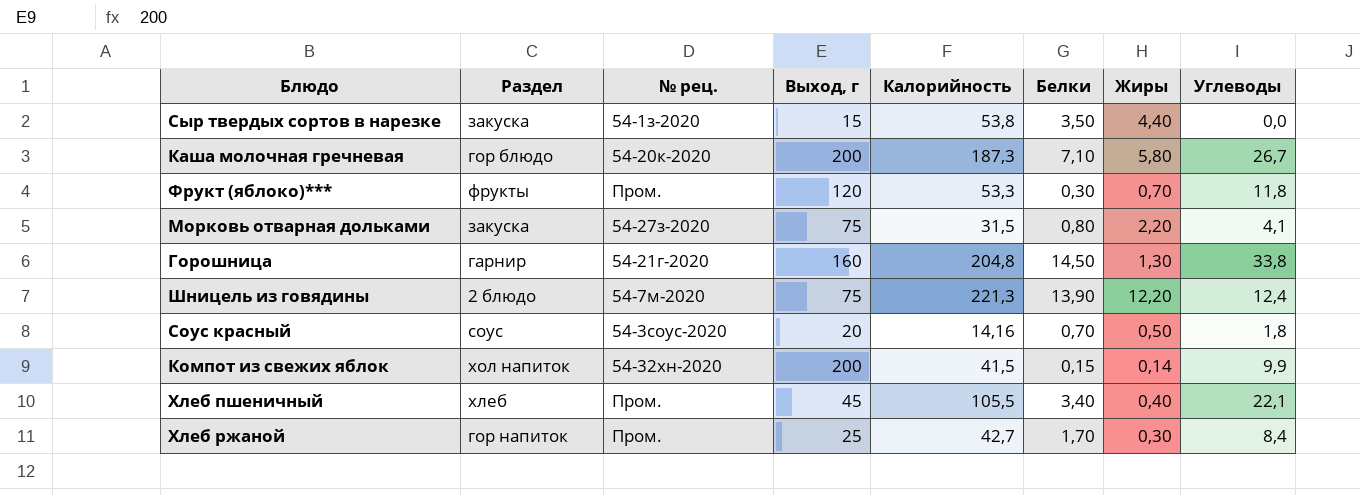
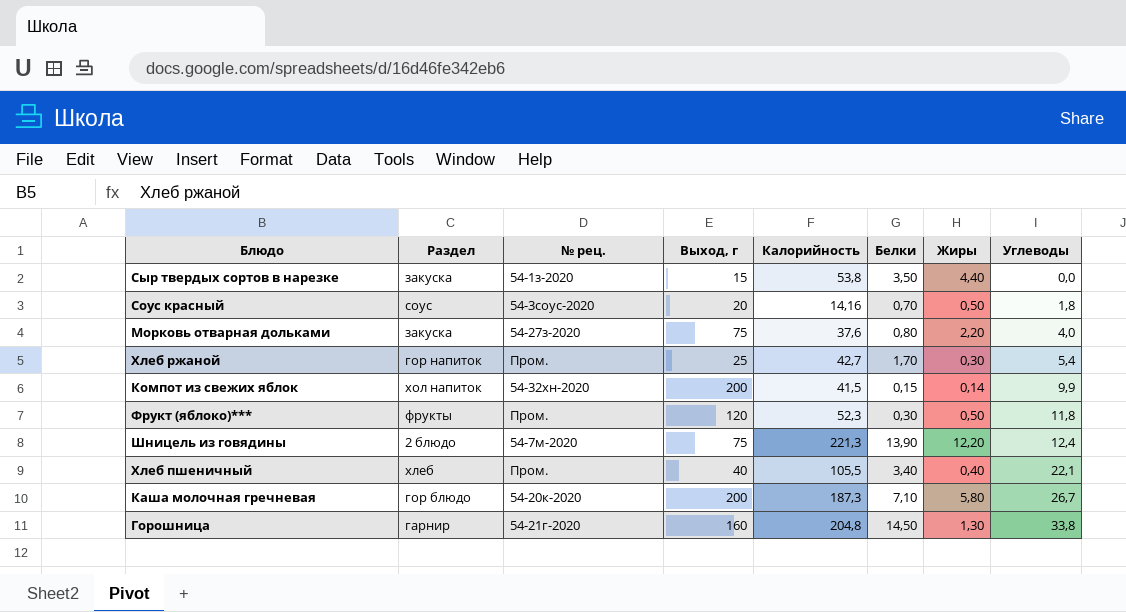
row order: none -> Углеводы ascending
Морковь отварная дольками | Калорийность: 31,5 -> 37,6
Морковь отварная дольками | Углеводы: 4,1 -> 4,0
Хлеб ржаной | Углеводы: 8,4 -> 5,4
Фрукт (яблоко)*** | Калорийность: 53,3 -> 52,3
Фрукт (яблоко)*** | Жиры: 0,70 -> 0,50
Хлеб пшеничный | Выход, г: 45 -> 40

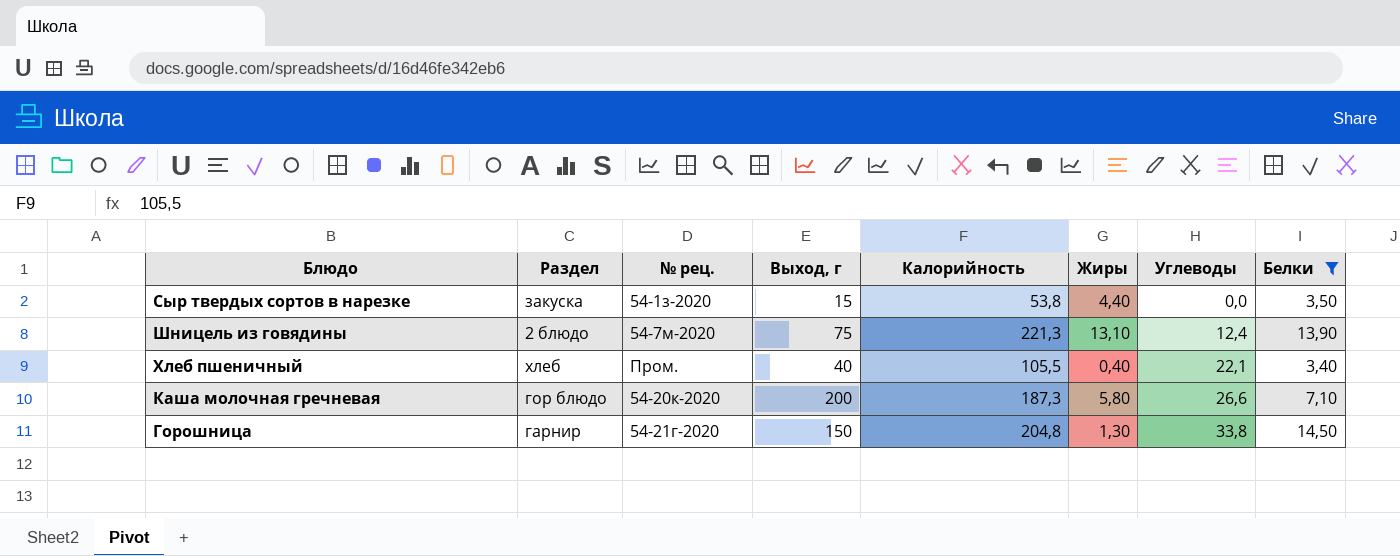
filter: none -> Белки >= 3,40
column Белки | position: 6 -> 8
Шницель из говядины | Жиры: 12,20 -> 13,10
Каша молочная гречневая | Углеводы: 26,7 -> 26,6
Горошница | Выход, г: 160 -> 150

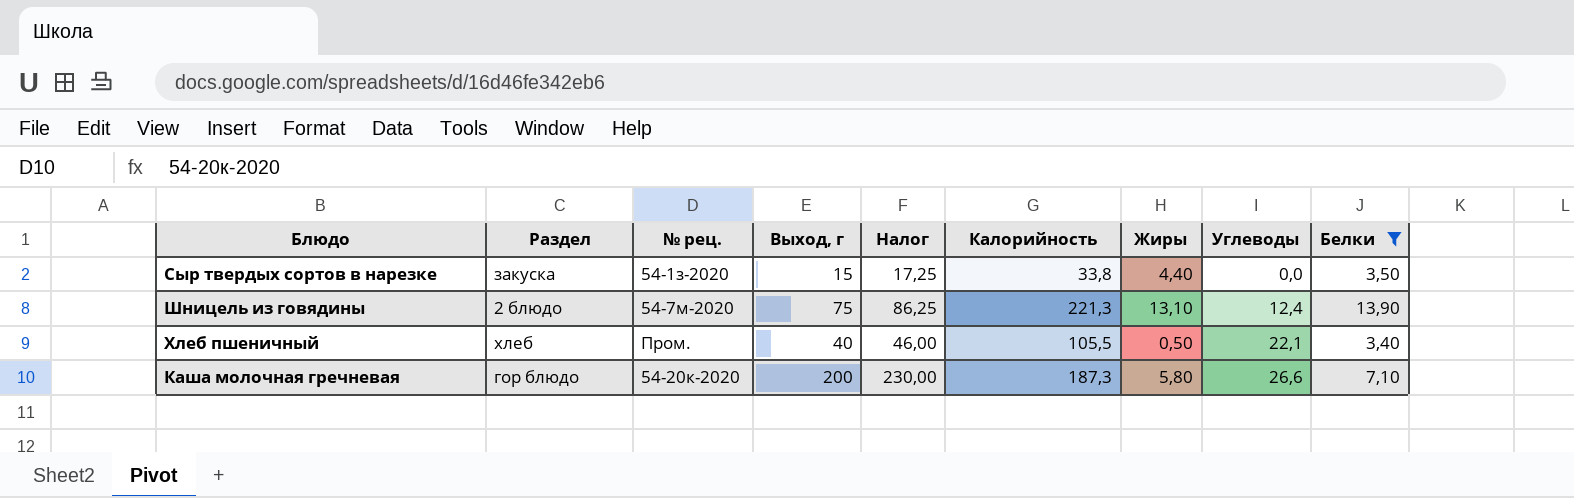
column Налог | formula: none -> [Выход, г] * 1,15
row Горошница: гарнир | 54-21г-2020 | 150 | 204,8 | 1,30 | 33,8 | 14,50 -> none
Сыр твердых сортов в нарезке | Калорийность: 53,8 -> 33,8
Хлеб пшеничный | Жиры: 0,40 -> 0,50

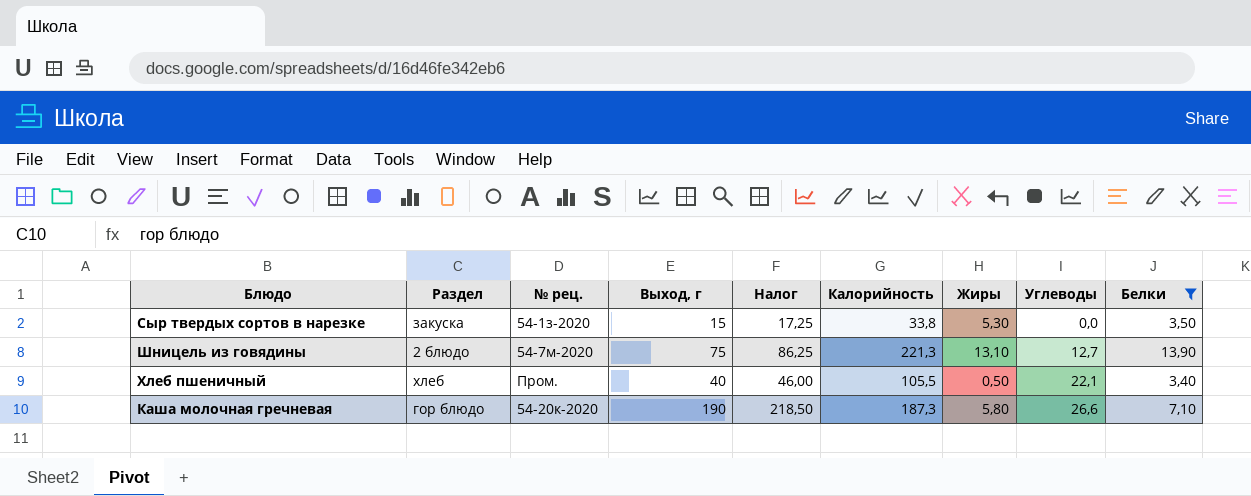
Сыр твердых сортов в нарезке | Жиры: 4,40 -> 5,30
Шницель из говядины | Углеводы: 12,4 -> 12,7
Каша молочная гречневая | Выход, г: 200 -> 190
Каша молочная гречневая | Налог: 230,00 -> 218,50

